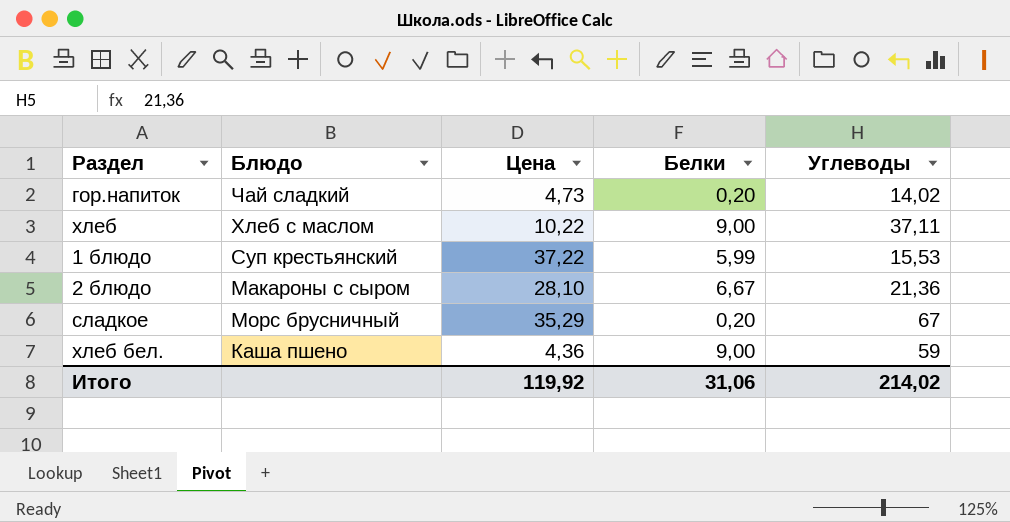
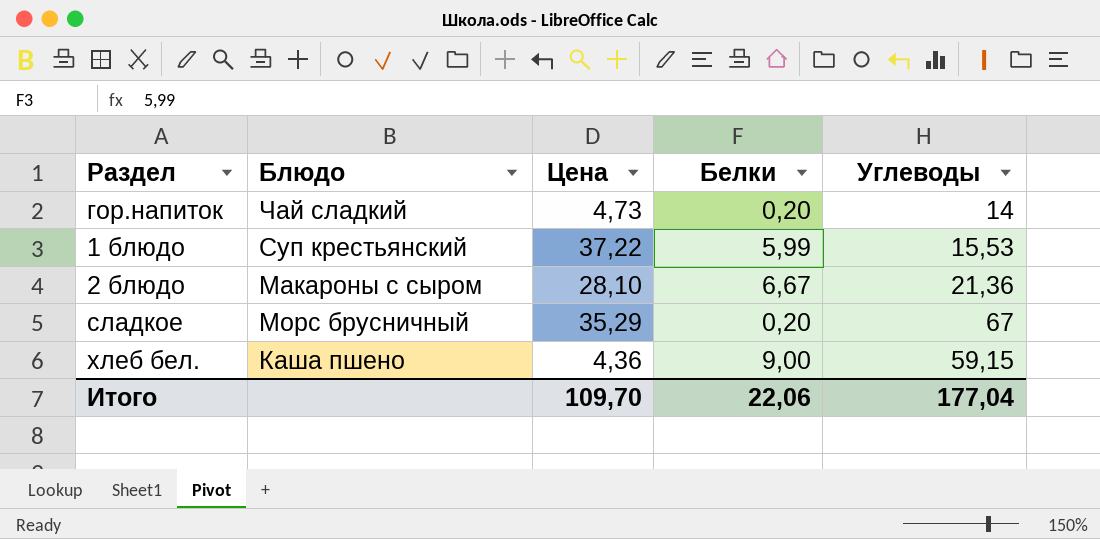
row хлеб: Хлеб с маслом | 10,22 | 9,00 | 37,11 -> none
гор.напиток | Углеводы: 14,02 -> 14
хлеб бел. | Углеводы: 59 -> 59,15
Итого | Цена: 119,92 -> 109,70
Итого | Белки: 31,06 -> 22,06
Итого | Углеводы: 214,02 -> 177,04

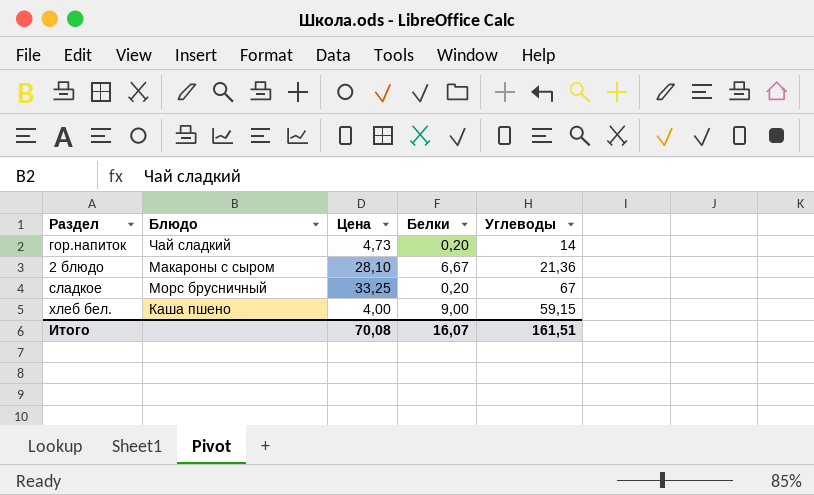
row 1 блюдо: Суп крестьянский | 37,22 | 5,99 | 15,53 -> none
сладкое | Цена: 35,29 -> 33,25
хлеб бел. | Цена: 4,36 -> 4,00
Итого | Цена: 109,70 -> 70,08
Итого | Белки: 22,06 -> 16,07
Итого | Углеводы: 177,04 -> 161,51

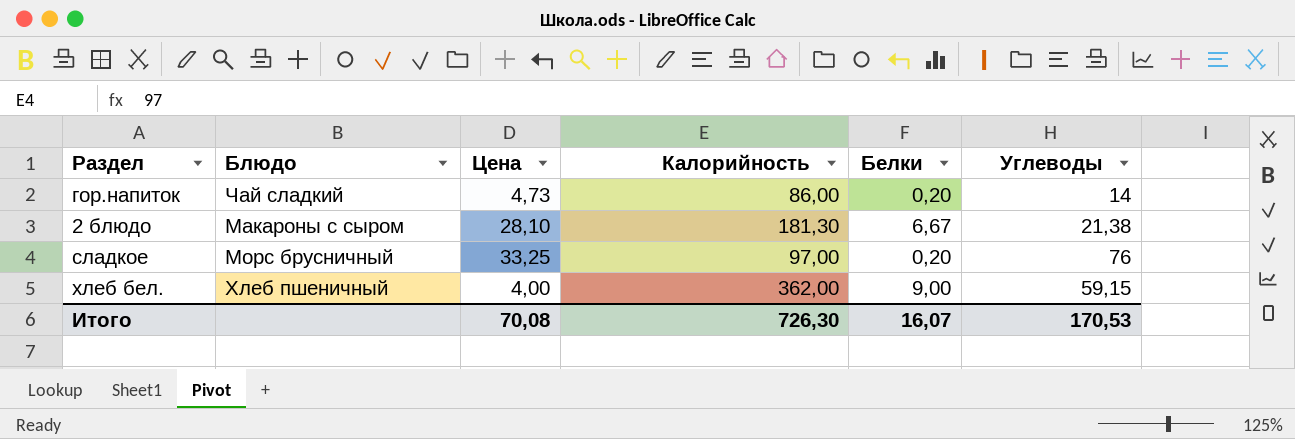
column Калорийность | position: none -> 4
2 блюдо | Углеводы: 21,36 -> 21,38
сладкое | Углеводы: 67 -> 76
хлеб бел. | Блюдо: Каша пшено -> Хлеб пшеничный
Итого | Углеводы: 161,51 -> 170,53

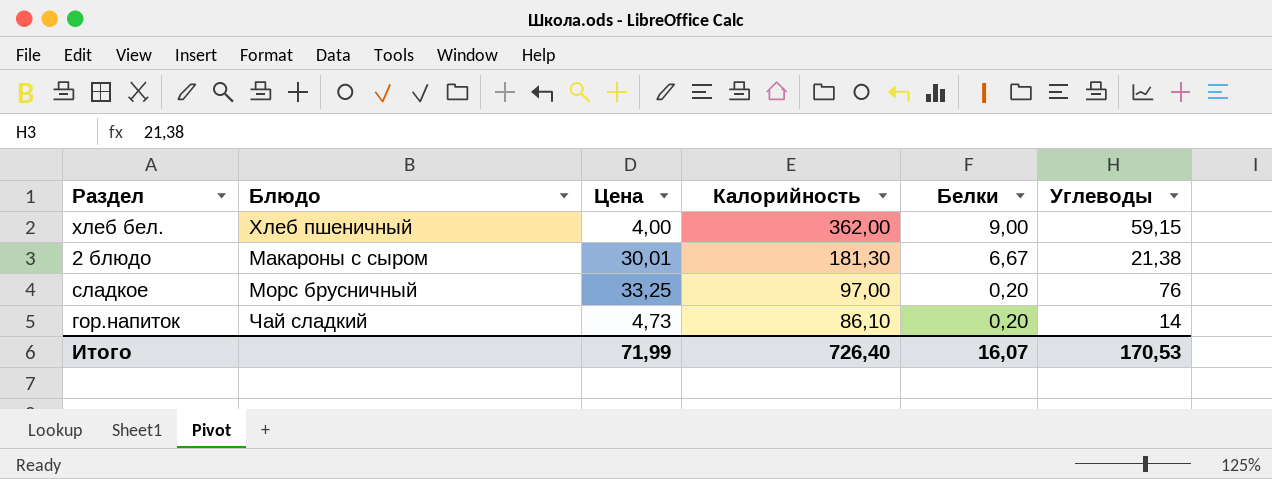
row order: none -> Калорийность descending
2 блюдо | Цена: 28,10 -> 30,01
гор.напиток | Калорийность: 86,00 -> 86,10
Итого | Цена: 70,08 -> 71,99
Итого | Калорийность: 726,30 -> 726,40

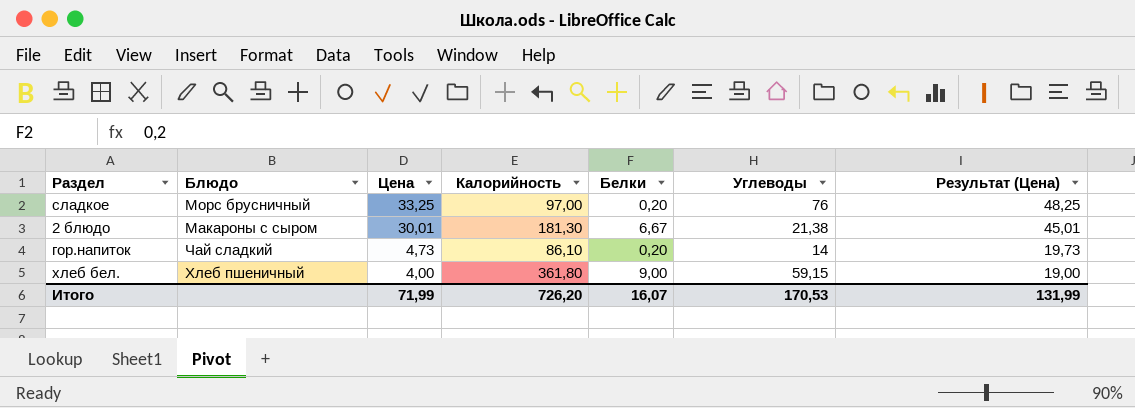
row order: Калорийность descending -> Цена descending
column Результат (Цена) | formula: none -> [Цена] + 15
хлеб бел. | Калорийность: 362,00 -> 361,80
Итого | Калорийность: 726,40 -> 726,20

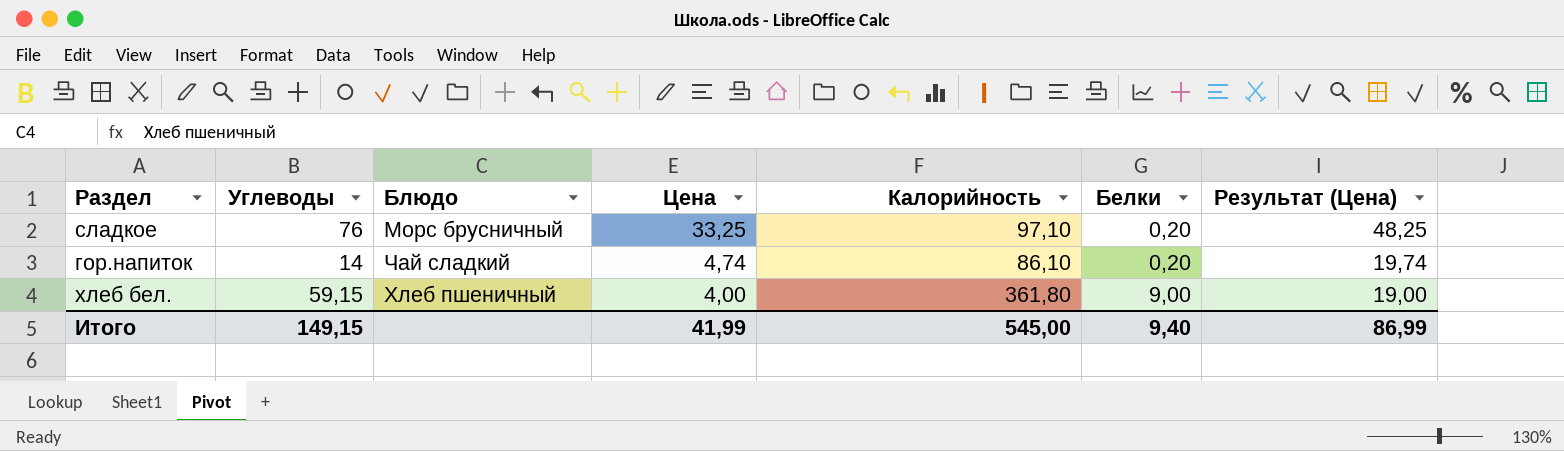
column Углеводы | position: 6 -> 2
row 2 блюдо: Макароны с сыром | 30,01 | 181,30 | 6,67 | 21,38 | 45,01 -> none
сладкое | Калорийность: 97,00 -> 97,10
гор.напиток | Цена: 4,73 -> 4,74
гор.напиток | Результат (Цена): 19,73 -> 19,74
Итого | Углеводы: 170,53 -> 149,15
Итого | Цена: 71,99 -> 41,99
Итого | Калорийность: 726,20 -> 545,00
Итого | Белки: 16,07 -> 9,40
Итого | Результат (Цена): 131,99 -> 86,99

